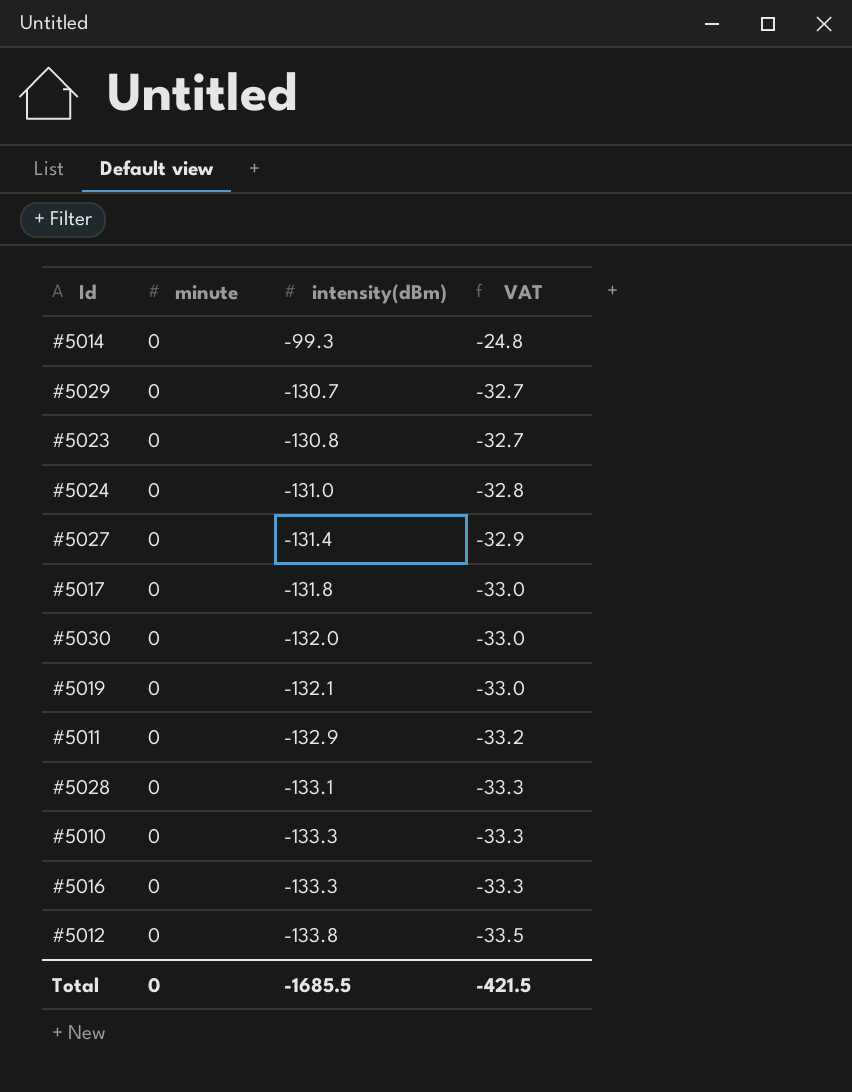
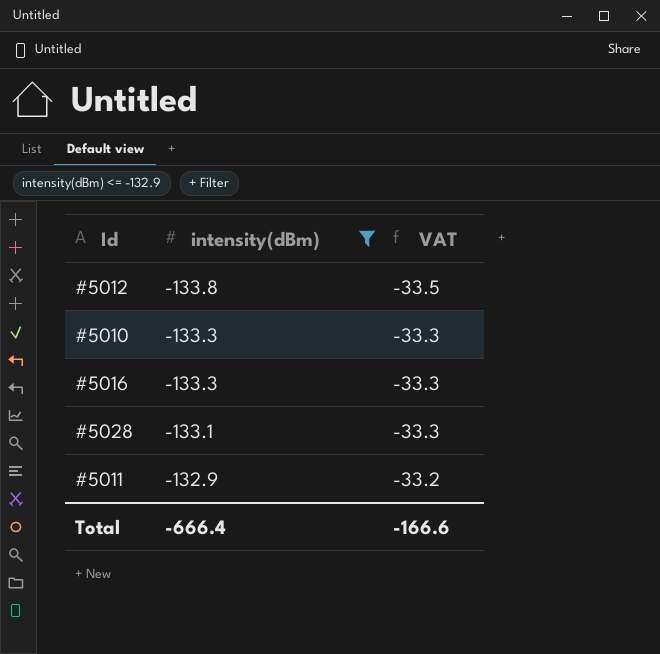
filter: none -> intensity(dBm) <= -132.9
row order: intensity(dBm) descending -> intensity(dBm) ascending
column minute | position: 2 -> none
Total | intensity(dBm): -1685.5 -> -666.4
Total | VAT: -421.5 -> -166.6

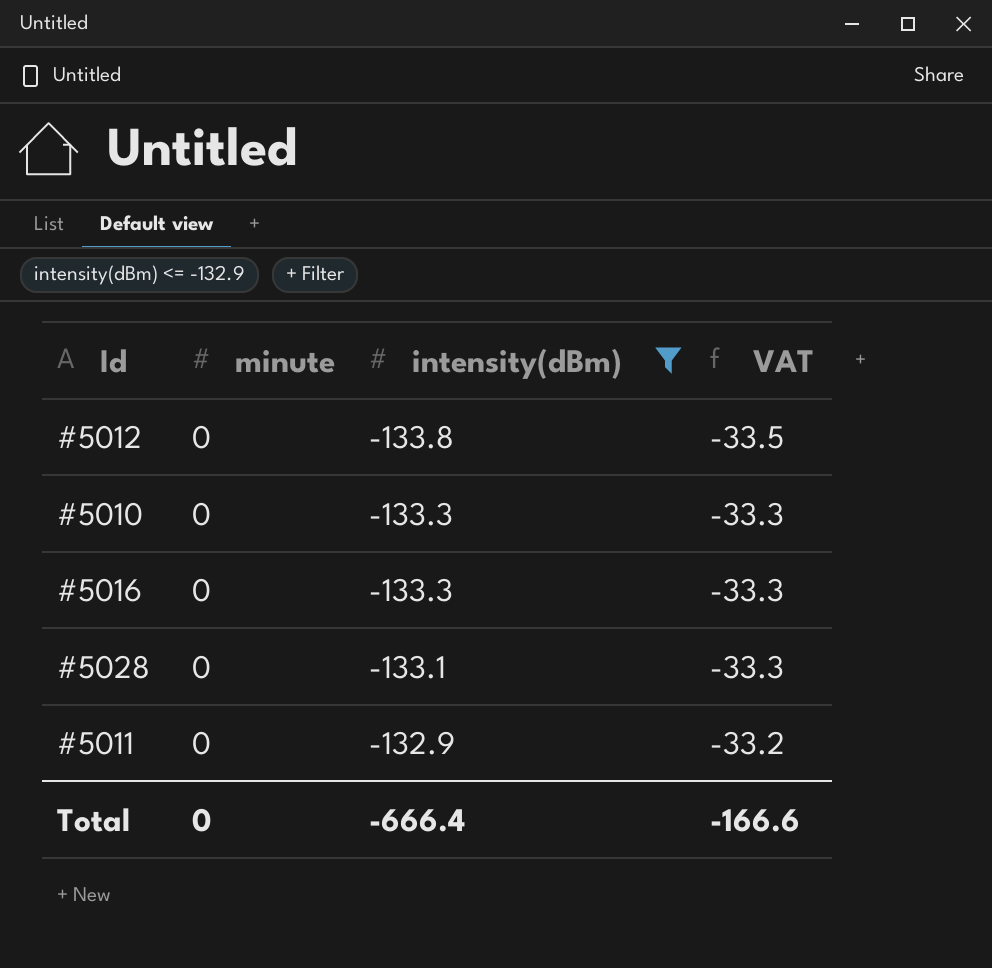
column minute | position: none -> 2

